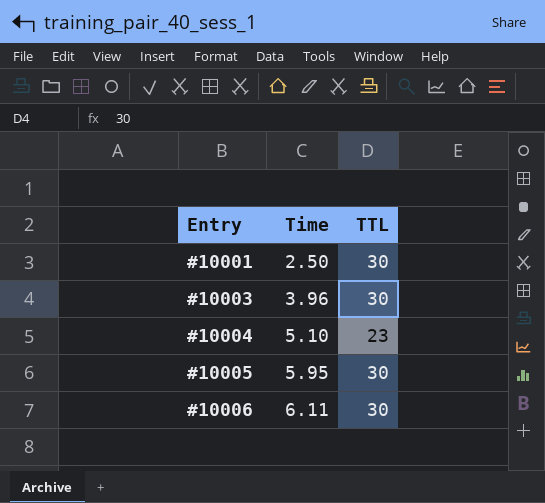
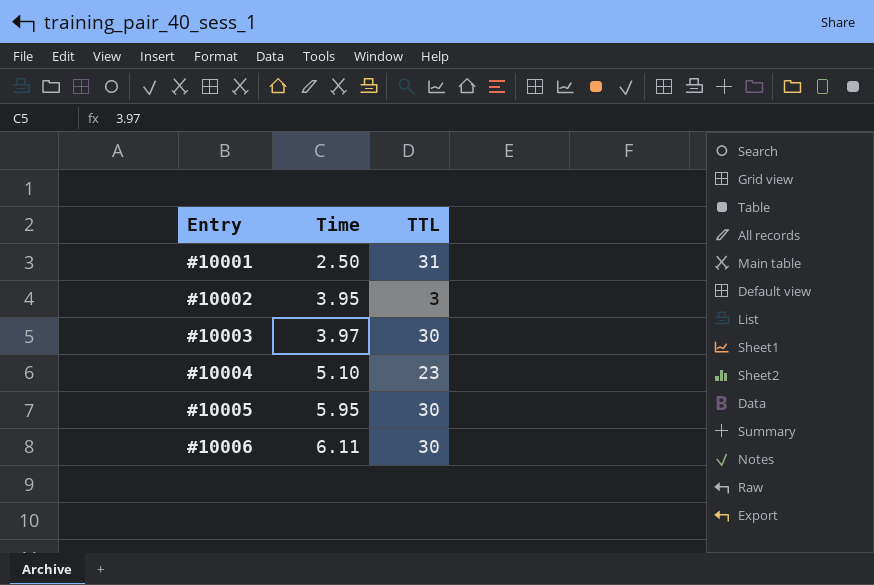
#10001 | TTL: 30 -> 31
row #10002: none -> 3.95 | 3
#10003 | Time: 3.96 -> 3.97

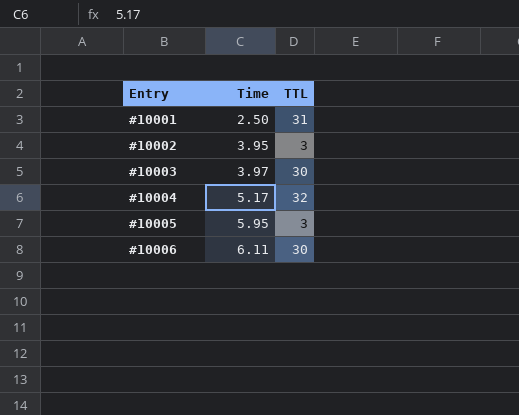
#10004 | Time: 5.10 -> 5.17
#10004 | TTL: 23 -> 32
#10005 | TTL: 30 -> 3

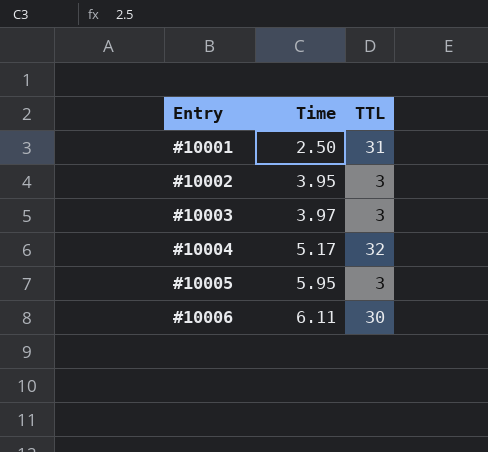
#10003 | TTL: 30 -> 3

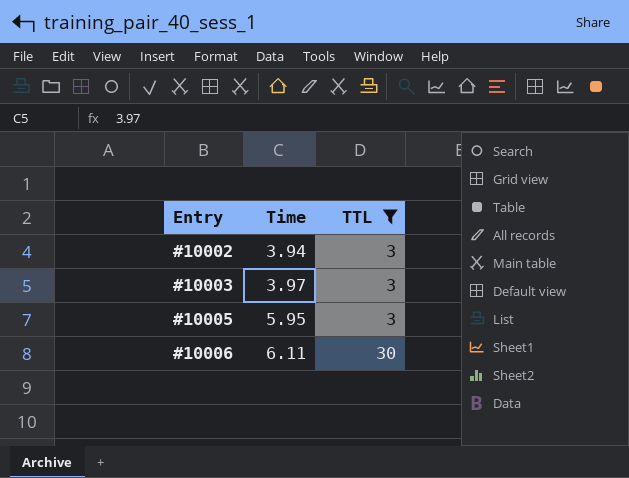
filter: none -> TTL <= 30
#10002 | Time: 3.95 -> 3.94

